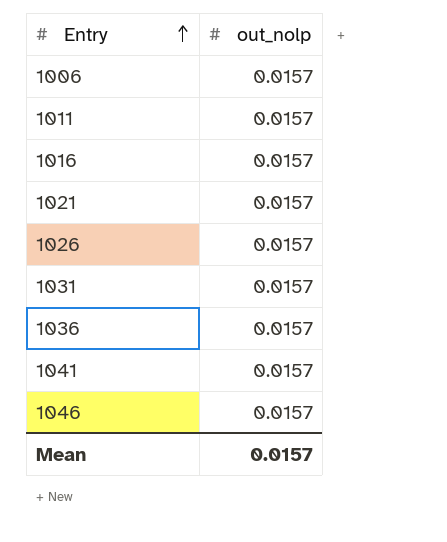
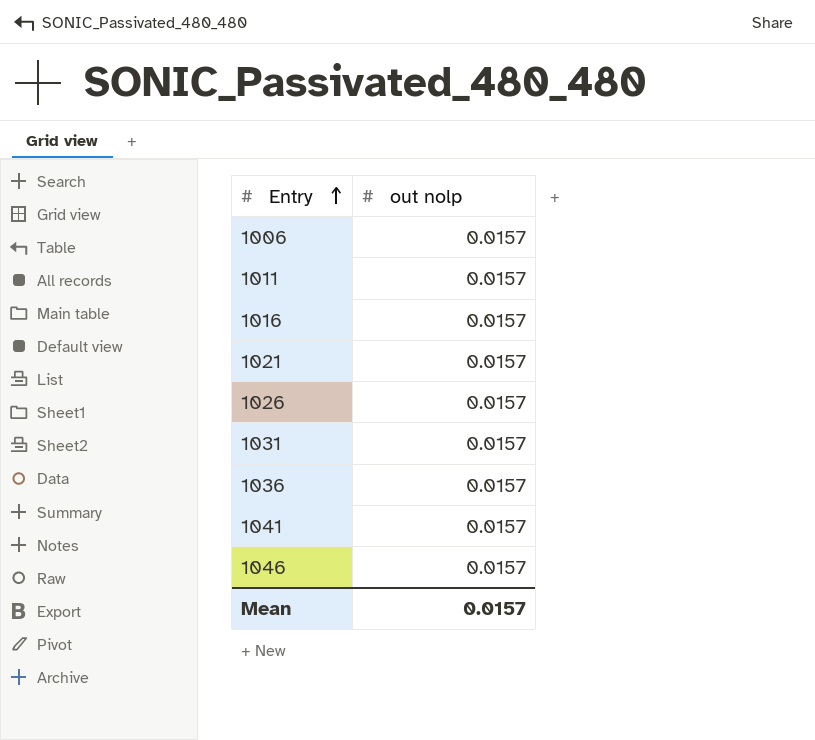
column name: out_nolp -> out nolp

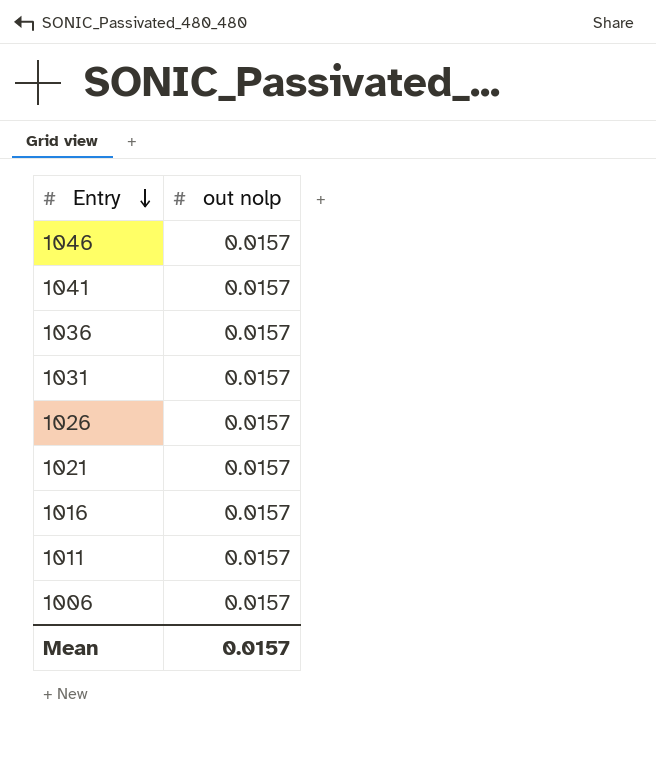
row order: Entry ascending -> Entry descending

